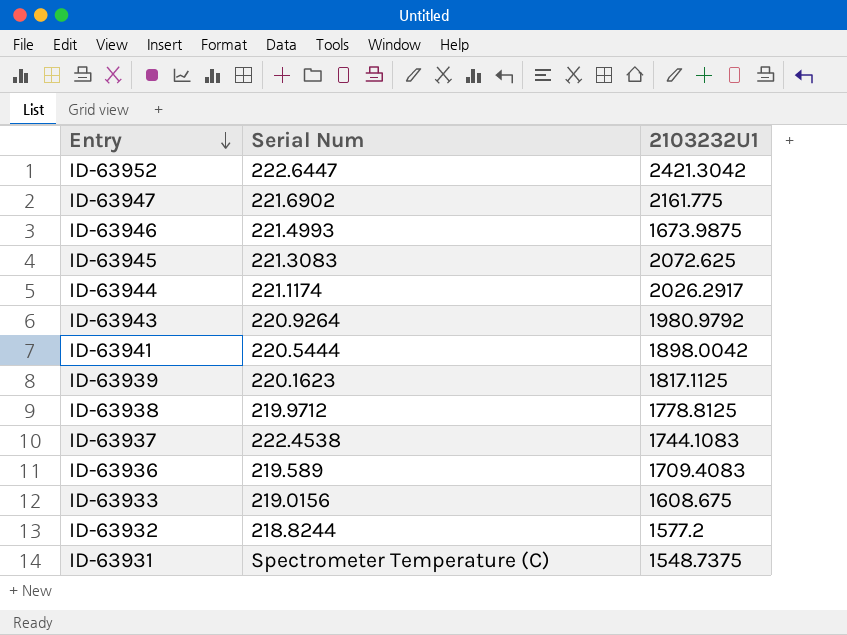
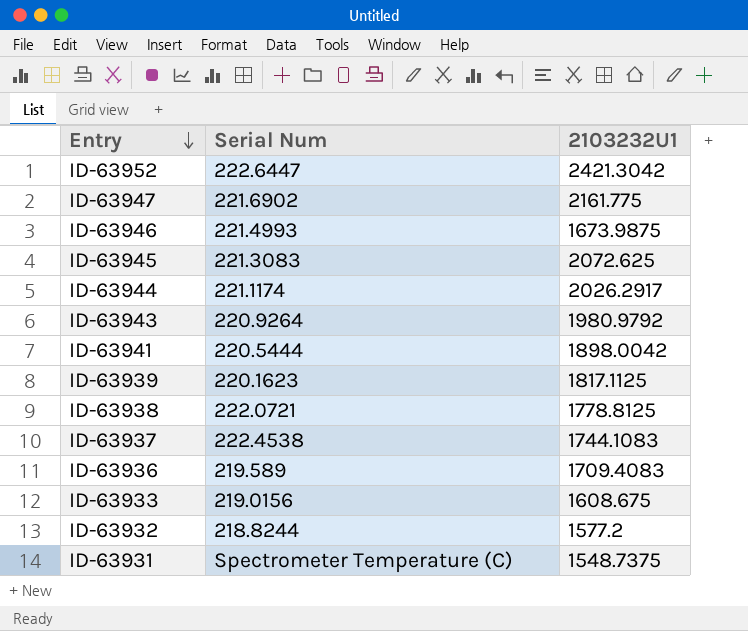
ID-63938 | Serial Num: 219.9712 -> 222.0721

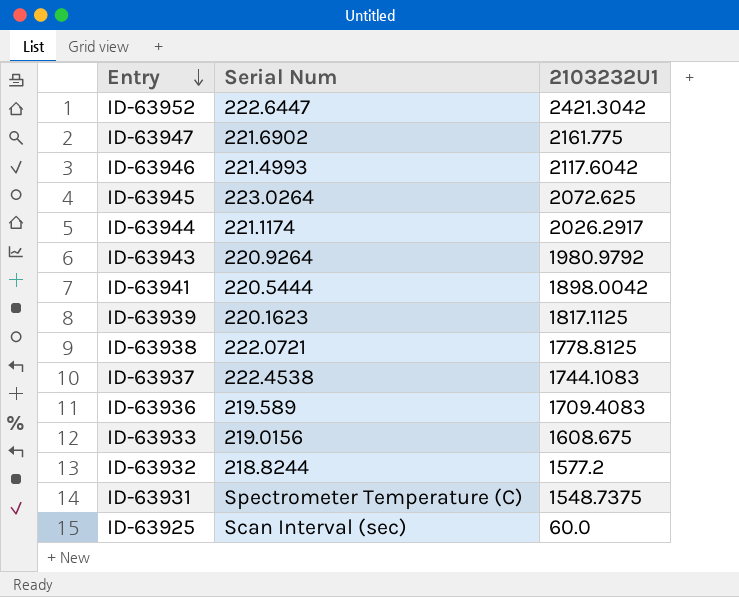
ID-63946 | 2103232U1: 1673.9875 -> 2117.6042
ID-63945 | Serial Num: 221.3083 -> 223.0264
row ID-63925: none -> Scan Interval (sec) | 60.0

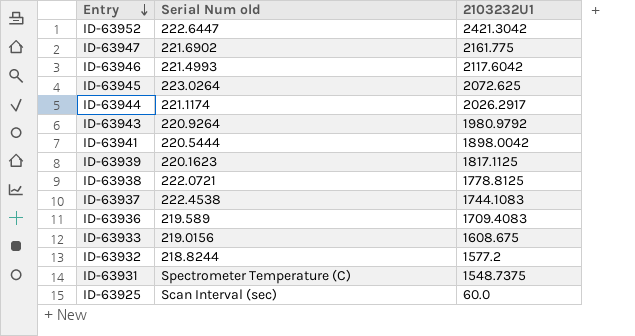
column name: Serial Num -> Serial Num old

